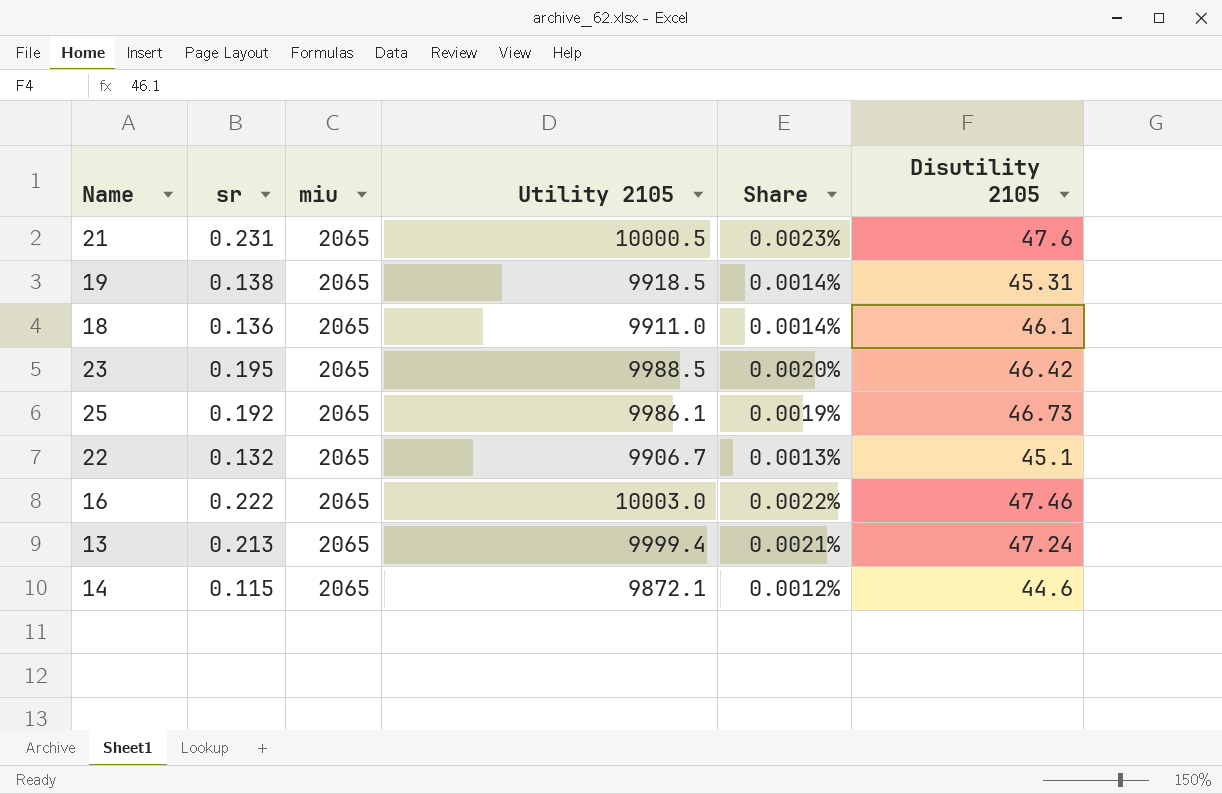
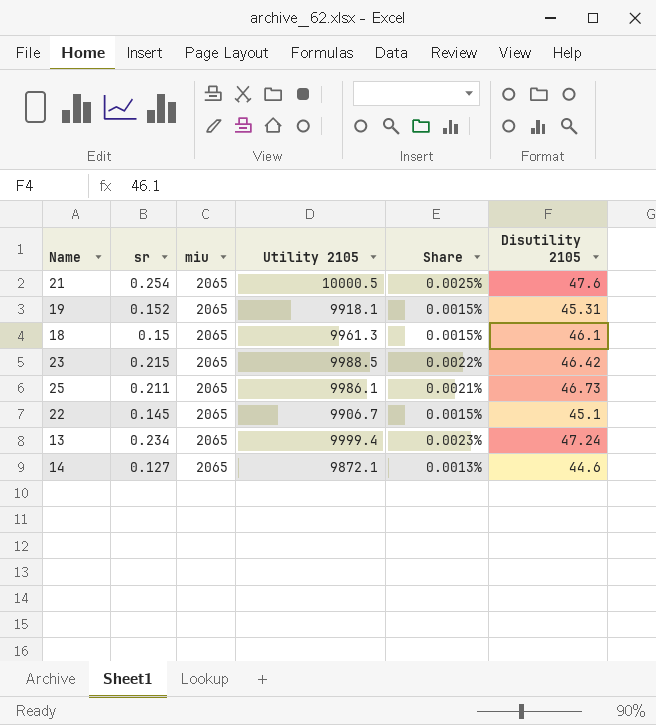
row 16: 0.222 | 2065 | 10003.0 | 0.0022% | 47.46 -> none
21 | sr: 0.231 -> 0.254
21 | Share: 0.0023% -> 0.0025%
19 | sr: 0.138 -> 0.152
19 | Utility 2105: 9918.5 -> 9918.1
19 | Share: 0.0014% -> 0.0015%
18 | sr: 0.136 -> 0.15
18 | Utility 2105: 9911.0 -> 9961.3
18 | Share: 0.0014% -> 0.0015%
23 | sr: 0.195 -> 0.215
23 | Share: 0.0020% -> 0.0022%
25 | sr: 0.192 -> 0.211
25 | Share: 0.0019% -> 0.0021%
22 | sr: 0.132 -> 0.145
22 | Share: 0.0013% -> 0.0015%
13 | sr: 0.213 -> 0.234
13 | Share: 0.0021% -> 0.0023%
14 | sr: 0.115 -> 0.127
14 | Share: 0.0012% -> 0.0013%

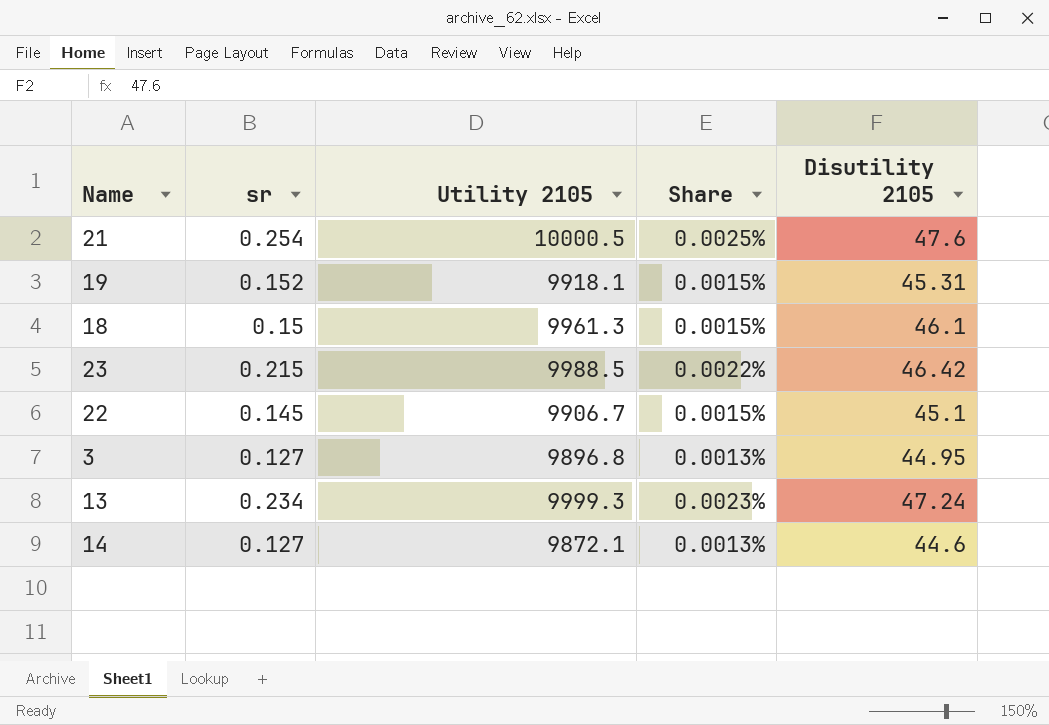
column miu | position: 3 -> none
row 25: 0.211 | 2065 | 9986.1 | 0.0021% | 46.73 -> none
row 3: none -> 0.127 | 9896.8 | 0.0013% | 44.95
13 | Utility 2105: 9999.4 -> 9999.3

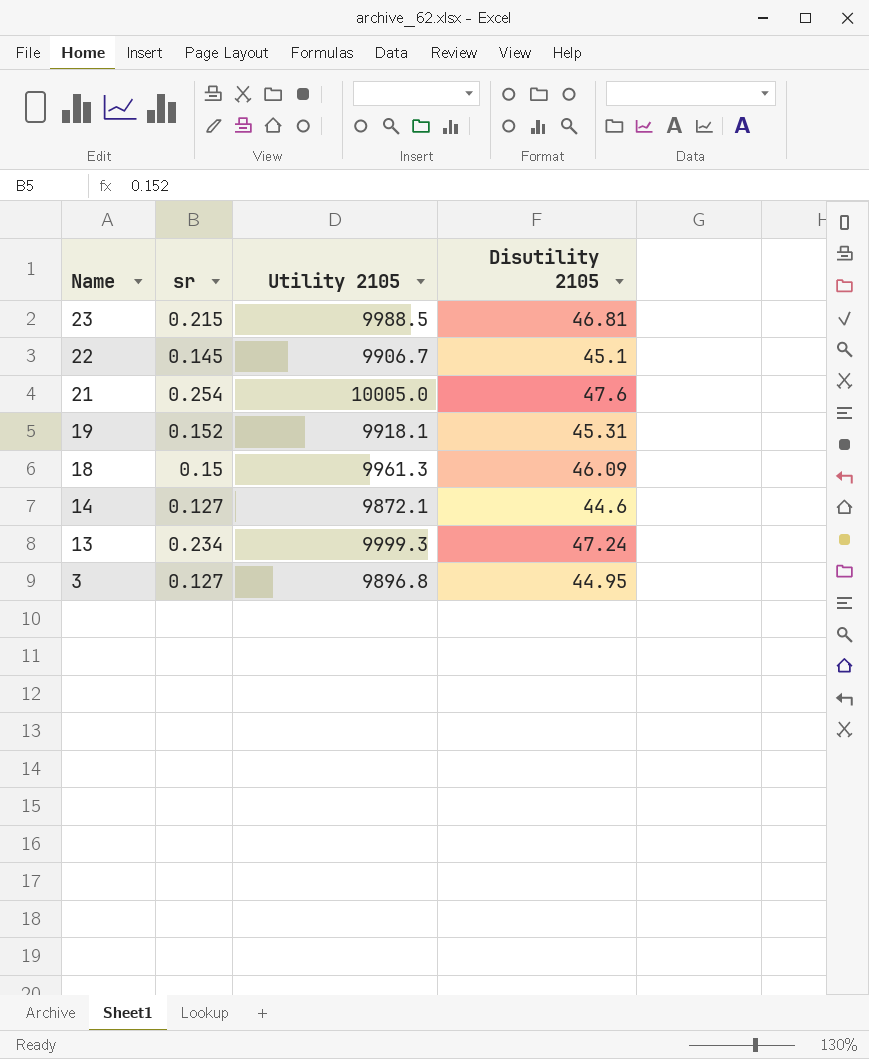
row order: none -> Name descending
column Share | formula: [sr] / [Utility 2105] -> none
23 | Disutility 2105: 46.42 -> 46.81
21 | Utility 2105: 10000.5 -> 10005.0
18 | Disutility 2105: 46.1 -> 46.09

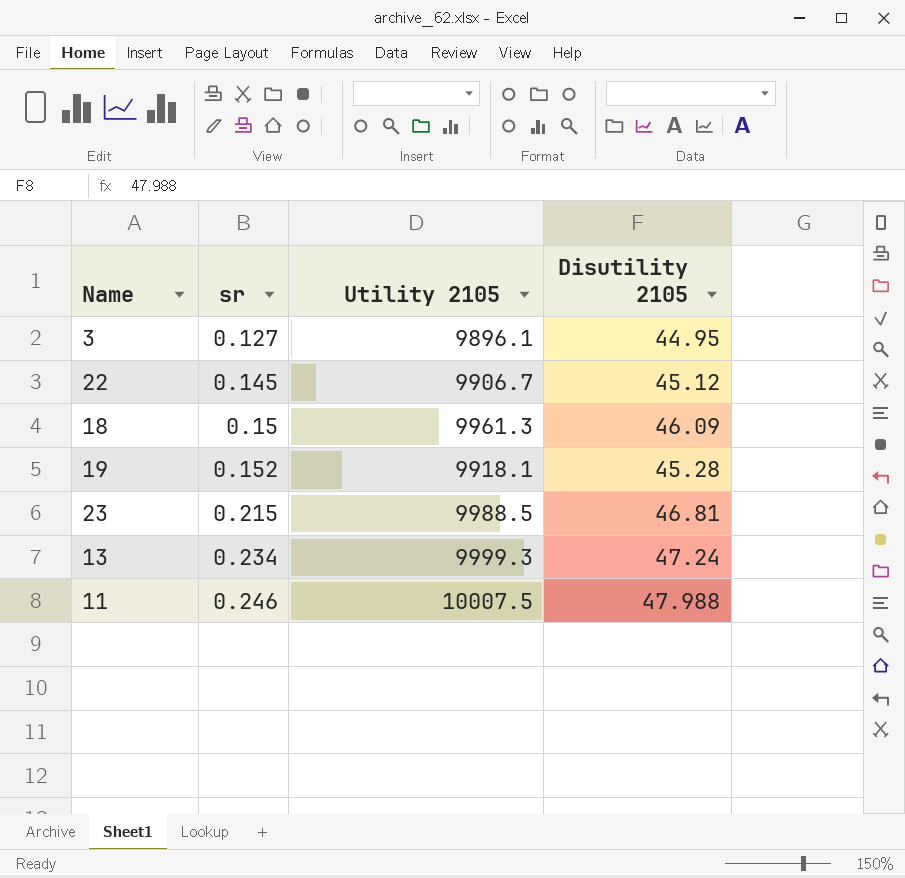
row order: Name descending -> sr ascending
row 21: 0.254 | 10005.0 | 47.6 -> none
row 14: 0.127 | 9872.1 | 44.6 -> none
3 | Utility 2105: 9896.8 -> 9896.1
22 | Disutility 2105: 45.1 -> 45.12
19 | Disutility 2105: 45.31 -> 45.28
row 11: none -> 0.246 | 10007.5 | 47.988

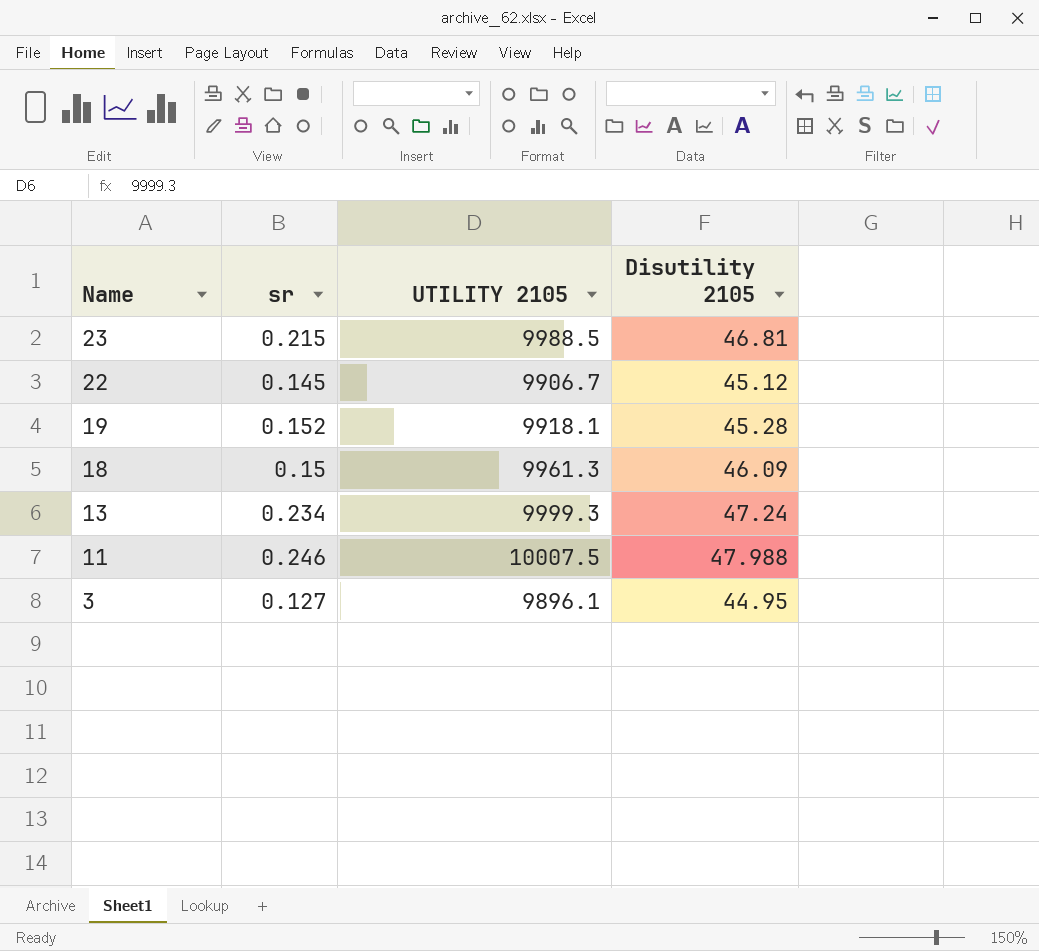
row order: sr ascending -> Name descending
column name: Utility 2105 -> UTILITY 2105

